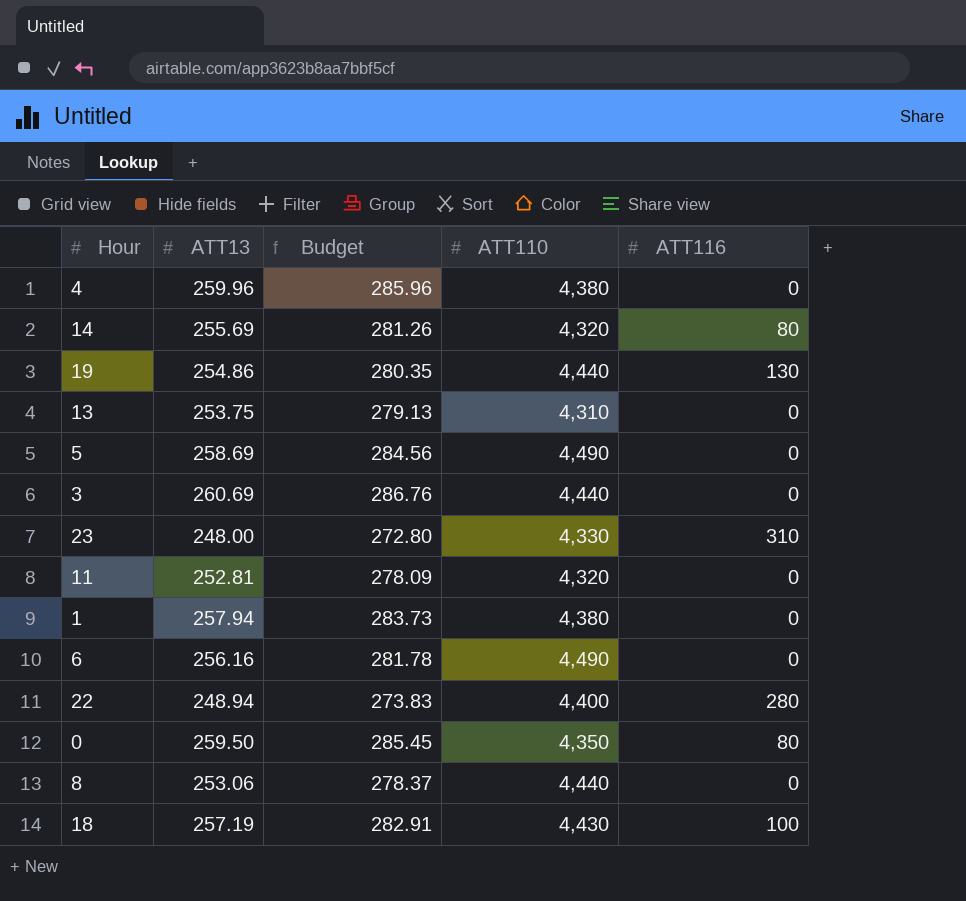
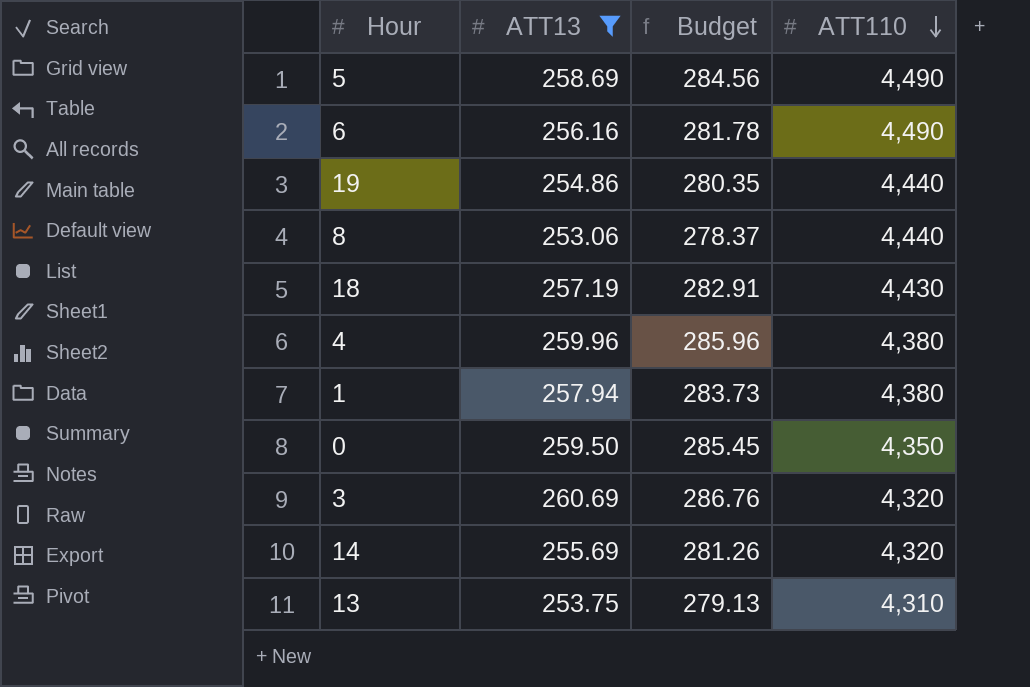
filter: none -> ATT13 >= 253.06
row order: none -> ATT110 descending
column ATT116 | position: 5 -> none
3 | ATT110: 4,440 -> 4,320

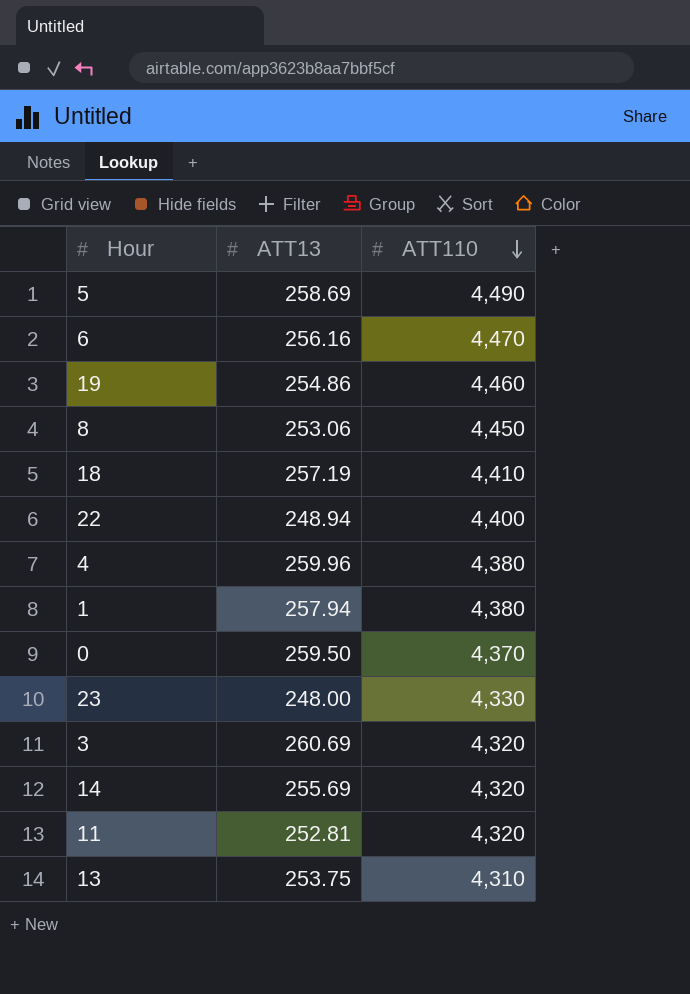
filter: ATT13 >= 253.06 -> none
column Budget | formula: [ATT13] * 1.1 -> none
6 | ATT110: 4,490 -> 4,470
19 | ATT110: 4,440 -> 4,460
8 | ATT110: 4,440 -> 4,450
18 | ATT110: 4,430 -> 4,410
0 | ATT110: 4,350 -> 4,370

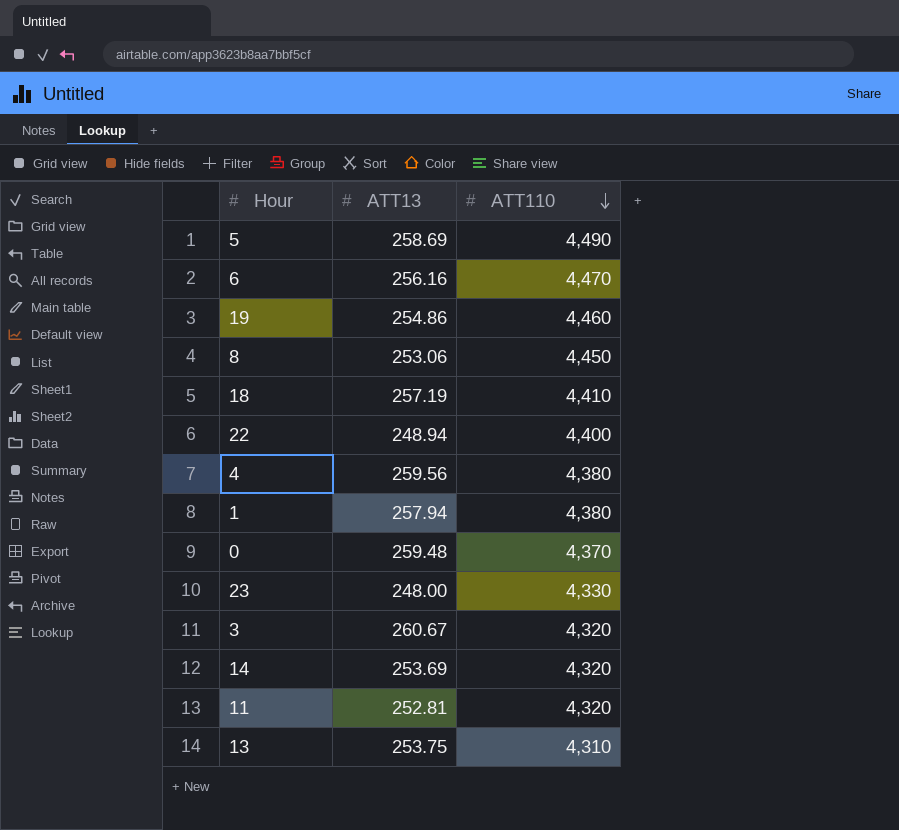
4 | ATT13: 259.96 -> 259.56
0 | ATT13: 259.50 -> 259.48
3 | ATT13: 260.69 -> 260.67
14 | ATT13: 255.69 -> 253.69

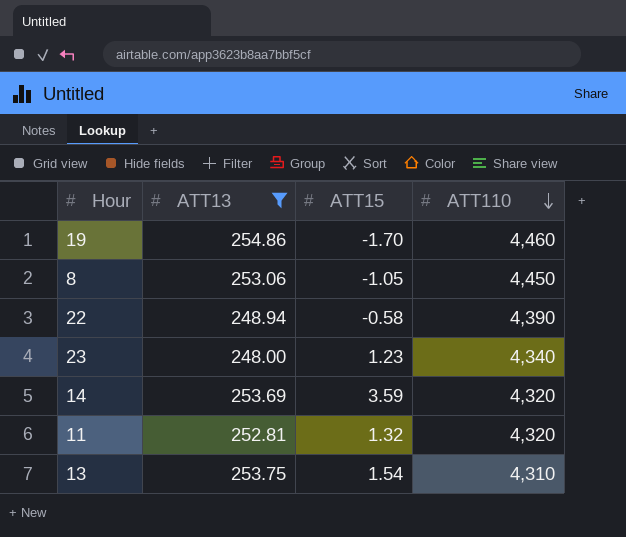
filter: none -> ATT13 <= 254.86
column ATT15 | position: none -> 3
22 | ATT110: 4,400 -> 4,390
23 | ATT110: 4,330 -> 4,340

